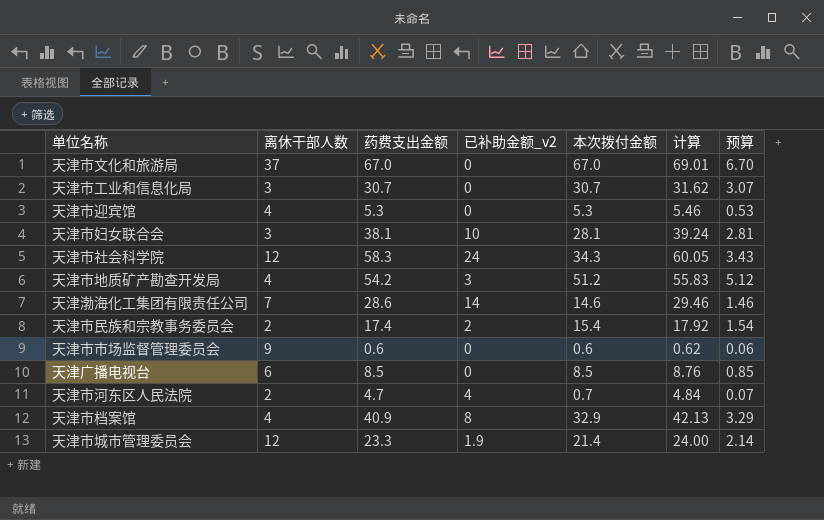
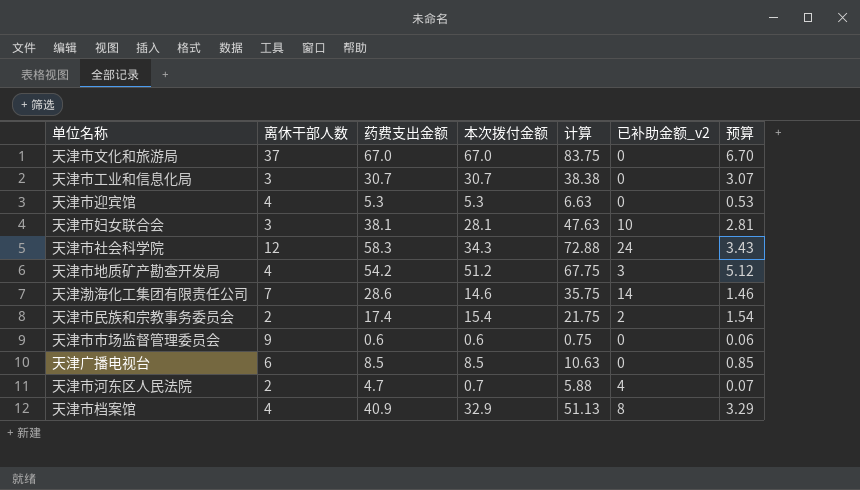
column 计算 | formula: [药费支出金额] * 1.03 -> [药费支出金额] * 1.25
column 已补助金额_v2 | position: 4 -> 6
row 天津市城市管理委员会: 12 | 23.3 | 1.9 | 21.4 | 24.00 | 2.14 -> none

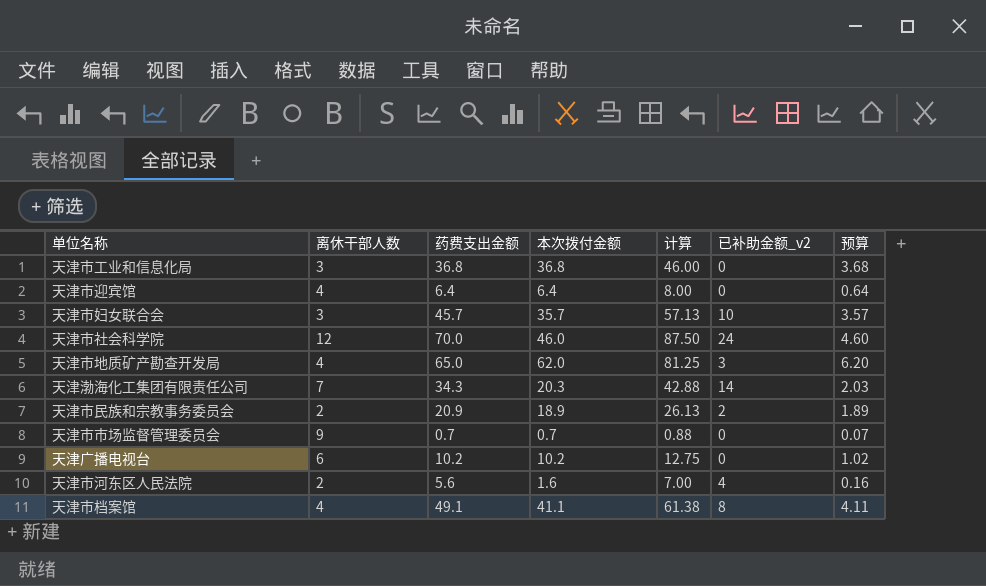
row 天津市文化和旅游局: 37 | 67.0 | 67.0 | 83.75 | 0 | 6.70 -> none
天津市工业和信息化局 | 药费支出金额: 30.7 -> 36.8
天津市工业和信息化局 | 本次拨付金额: 30.7 -> 36.8
天津市工业和信息化局 | 计算: 38.38 -> 46.00
天津市工业和信息化局 | 预算: 3.07 -> 3.68
天津市迎宾馆 | 药费支出金额: 5.3 -> 6.4
天津市迎宾馆 | 本次拨付金额: 5.3 -> 6.4
天津市迎宾馆 | 计算: 6.63 -> 8.00
天津市迎宾馆 | 预算: 0.53 -> 0.64
天津市妇女联合会 | 药费支出金额: 38.1 -> 45.7
天津市妇女联合会 | 本次拨付金额: 28.1 -> 35.7
天津市妇女联合会 | 计算: 47.63 -> 57.13
天津市妇女联合会 | 预算: 2.81 -> 3.57
天津市社会科学院 | 药费支出金额: 58.3 -> 70.0
天津市社会科学院 | 本次拨付金额: 34.3 -> 46.0
天津市社会科学院 | 计算: 72.88 -> 87.50
天津市社会科学院 | 预算: 3.43 -> 4.60
天津市地质矿产勘查开发局 | 药费支出金额: 54.2 -> 65.0
天津市地质矿产勘查开发局 | 本次拨付金额: 51.2 -> 62.0
天津市地质矿产勘查开发局 | 计算: 67.75 -> 81.25
天津市地质矿产勘查开发局 | 预算: 5.12 -> 6.20
天津渤海化工集团有限责任公司 | 药费支出金额: 28.6 -> 34.3
天津渤海化工集团有限责任公司 | 本次拨付金额: 14.6 -> 20.3
天津渤海化工集团有限责任公司 | 计算: 35.75 -> 42.88
天津渤海化工集团有限责任公司 | 预算: 1.46 -> 2.03
天津市民族和宗教事务委员会 | 药费支出金额: 17.4 -> 20.9
天津市民族和宗教事务委员会 | 本次拨付金额: 15.4 -> 18.9
天津市民族和宗教事务委员会 | 计算: 21.75 -> 26.13
天津市民族和宗教事务委员会 | 预算: 1.54 -> 1.89
天津市市场监督管理委员会 | 药费支出金额: 0.6 -> 0.7
天津市市场监督管理委员会 | 本次拨付金额: 0.6 -> 0.7
天津市市场监督管理委员会 | 计算: 0.75 -> 0.88
天津市市场监督管理委员会 | 预算: 0.06 -> 0.07
天津广播电视台 | 药费支出金额: 8.5 -> 10.2
天津广播电视台 | 本次拨付金额: 8.5 -> 10.2
天津广播电视台 | 计算: 10.63 -> 12.75
天津广播电视台 | 预算: 0.85 -> 1.02
天津市河东区人民法院 | 药费支出金额: 4.7 -> 5.6
天津市河东区人民法院 | 本次拨付金额: 0.7 -> 1.6
天津市河东区人民法院 | 计算: 5.88 -> 7.00
天津市河东区人民法院 | 预算: 0.07 -> 0.16
天津市档案馆 | 药费支出金额: 40.9 -> 49.1
天津市档案馆 | 本次拨付金额: 32.9 -> 41.1
天津市档案馆 | 计算: 51.13 -> 61.38
天津市档案馆 | 预算: 3.29 -> 4.11

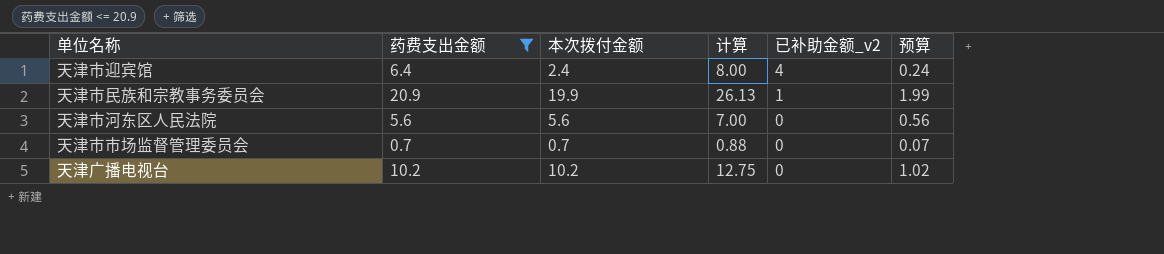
filter: none -> 药费支出金额 <= 20.9
row order: none -> 已补助金额_v2 descending
column 离休干部人数 | position: 2 -> none
天津市迎宾馆 | 本次拨付金额: 6.4 -> 2.4
天津市迎宾馆 | 已补助金额_v2: 0 -> 4
天津市迎宾馆 | 预算: 0.64 -> 0.24
天津市民族和宗教事务委员会 | 本次拨付金额: 18.9 -> 19.9
天津市民族和宗教事务委员会 | 已补助金额_v2: 2 -> 1
天津市民族和宗教事务委员会 | 预算: 1.89 -> 1.99
天津市河东区人民法院 | 本次拨付金额: 1.6 -> 5.6
天津市河东区人民法院 | 已补助金额_v2: 4 -> 0
天津市河东区人民法院 | 预算: 0.16 -> 0.56

